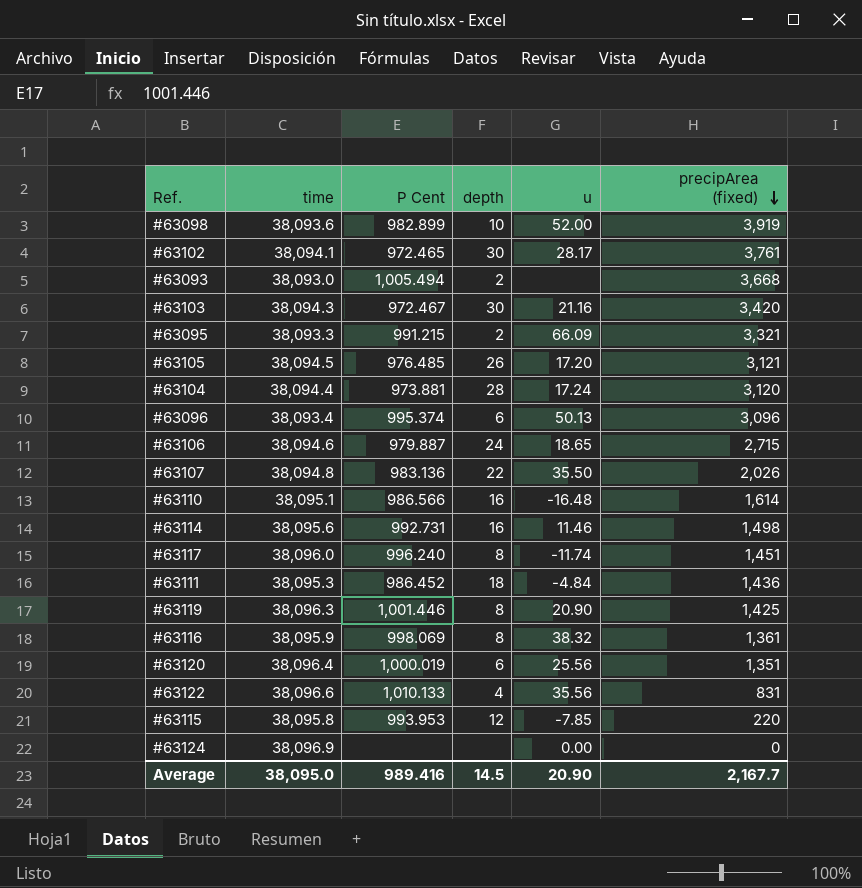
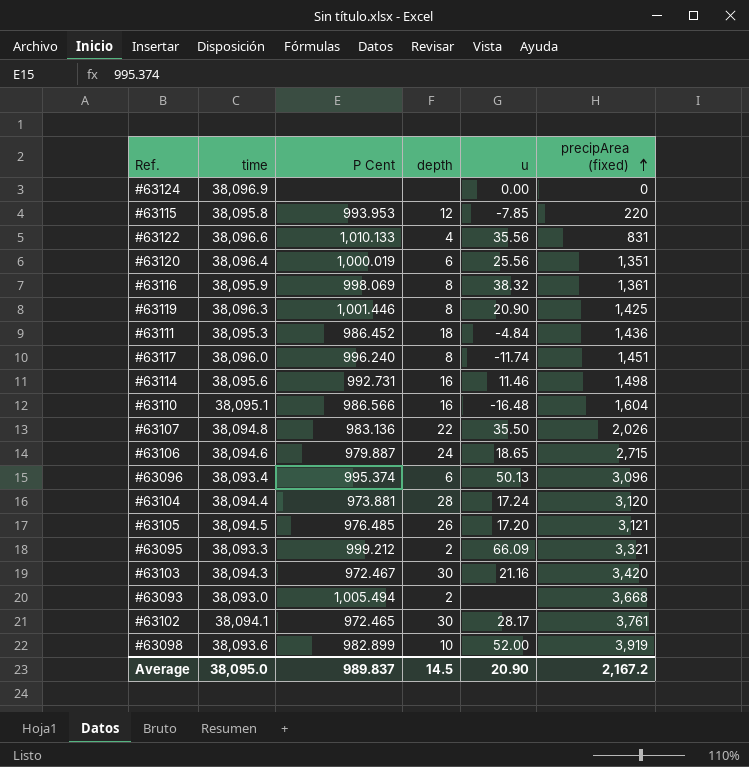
row order: precipArea (fixed) descending -> precipArea (fixed) ascending
#63110 | precipArea (fixed): 1,614 -> 1,604
#63095 | P Cent: 991.215 -> 999.212
Average | P Cent: 989.416 -> 989.837
Average | precipArea (fixed): 2,167.7 -> 2,167.2

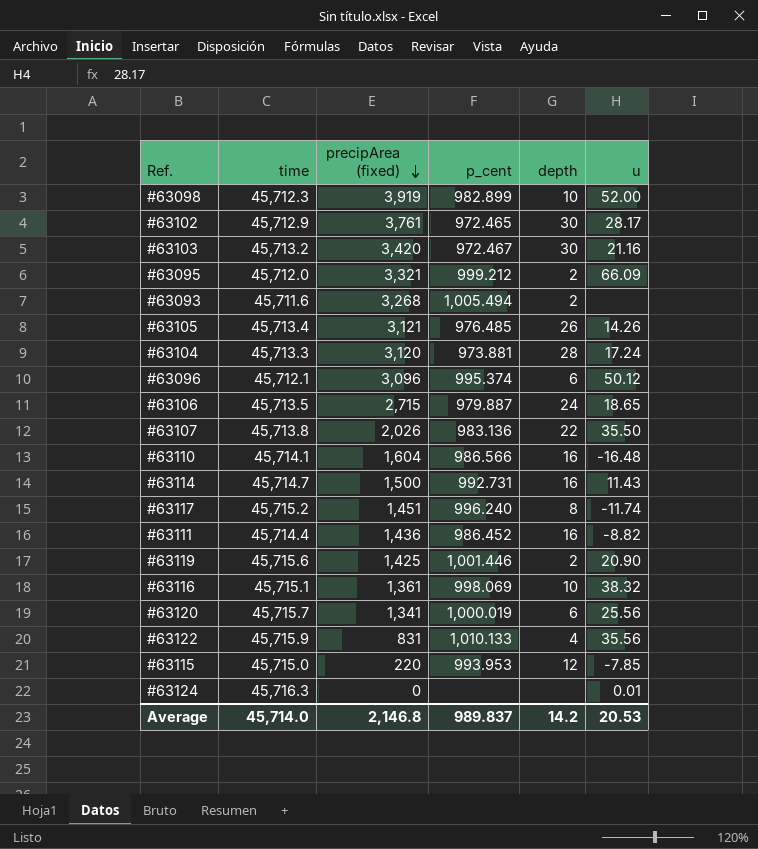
row order: precipArea (fixed) ascending -> precipArea (fixed) descending
column precipArea (fixed) | position: 6 -> 3
column name: P Cent -> p_cent
#63098 | time: 38,093.6 -> 45,712.3
#63102 | time: 38,094.1 -> 45,712.9
#63103 | time: 38,094.3 -> 45,713.2
#63095 | time: 38,093.3 -> 45,712.0
#63093 | time: 38,093.0 -> 45,711.6
#63093 | precipArea (fixed): 3,668 -> 3,268
#63105 | time: 38,094.5 -> 45,713.4
#63105 | u: 17.20 -> 14.26
#63104 | time: 38,094.4 -> 45,713.3
#63096 | time: 38,093.4 -> 45,712.1
#63096 | u: 50.13 -> 50.12
#63106 | time: 38,094.6 -> 45,713.5
#63107 | time: 38,094.8 -> 45,713.8
#63110 | time: 38,095.1 -> 45,714.1
#63114 | time: 38,095.6 -> 45,714.7
#63114 | precipArea (fixed): 1,498 -> 1,500
#63114 | u: 11.46 -> 11.43
#63117 | time: 38,096.0 -> 45,715.2
#63111 | time: 38,095.3 -> 45,714.4
#63111 | depth: 18 -> 16
#63111 | u: -4.84 -> -8.82
#63119 | time: 38,096.3 -> 45,715.6
#63119 | depth: 8 -> 2
#63116 | time: 38,095.9 -> 45,715.1
#63116 | depth: 8 -> 10
#63120 | time: 38,096.4 -> 45,715.7
#63120 | precipArea (fixed): 1,351 -> 1,341
#63122 | time: 38,096.6 -> 45,715.9
#63115 | time: 38,095.8 -> 45,715.0
#63124 | time: 38,096.9 -> 45,716.3
#63124 | u: 0.00 -> 0.01
Average | time: 38,095.0 -> 45,714.0
Average | precipArea (fixed): 2,167.2 -> 2,146.8
Average | depth: 14.5 -> 14.2
Average | u: 20.90 -> 20.53

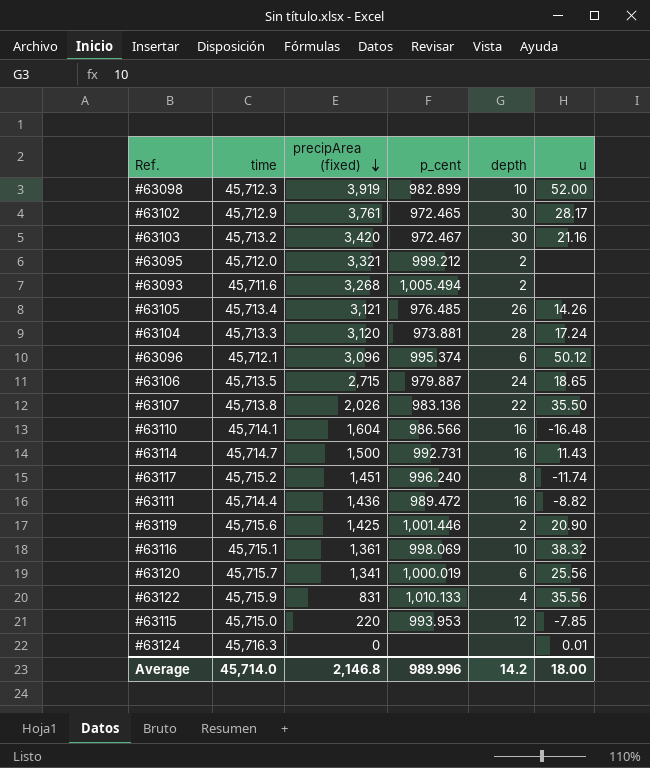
#63095 | u: 66.09 -> none
#63111 | p_cent: 986.452 -> 989.472
Average | p_cent: 989.837 -> 989.996
Average | u: 20.53 -> 18.00

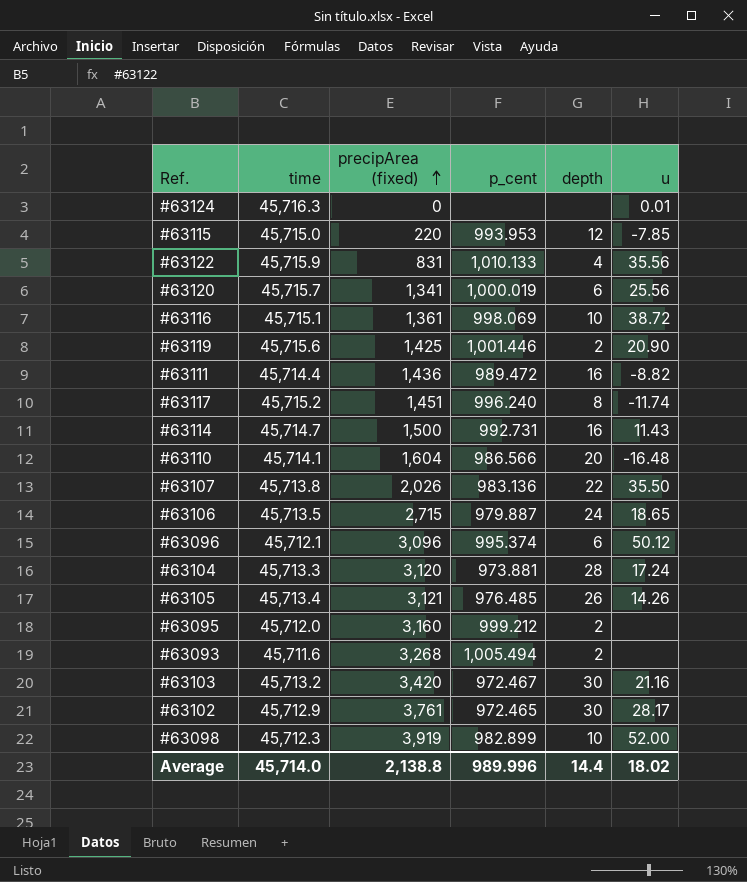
row order: precipArea (fixed) descending -> precipArea (fixed) ascending
#63116 | u: 38.32 -> 38.72
#63110 | depth: 16 -> 20
#63095 | precipArea (fixed): 3,321 -> 3,160
Average | precipArea (fixed): 2,146.8 -> 2,138.8
Average | depth: 14.2 -> 14.4
Average | u: 18.00 -> 18.02

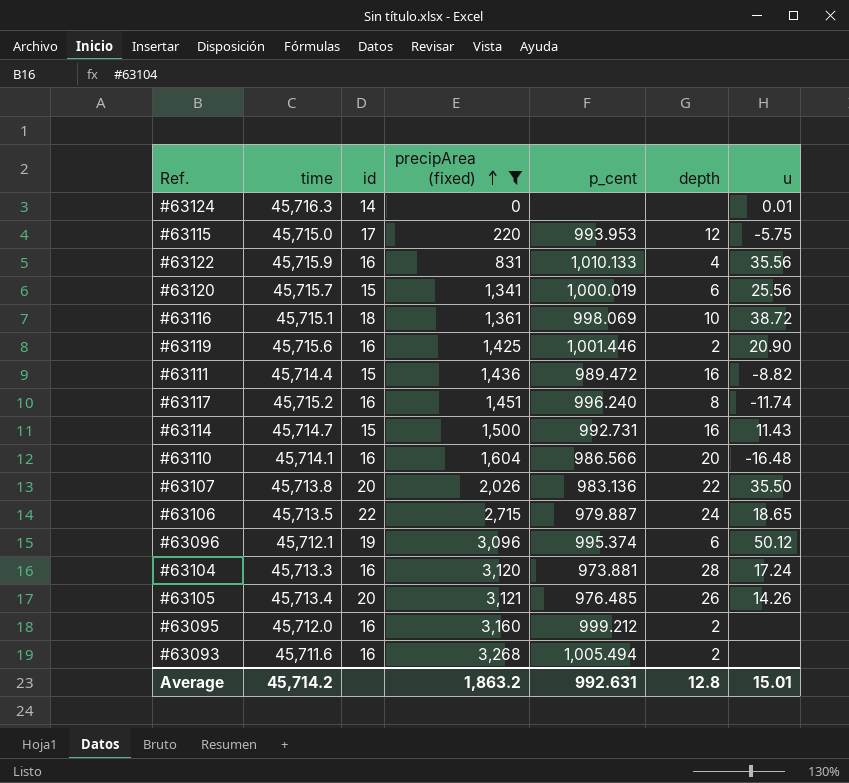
filter: none -> precipArea (fixed) <= 3,268
column id | position: none -> 3
#63115 | u: -7.85 -> -5.75
Average | time: 45,714.0 -> 45,714.2
Average | precipArea (fixed): 2,138.8 -> 1,863.2
Average | p_cent: 989.996 -> 992.631
Average | depth: 14.4 -> 12.8
Average | u: 18.02 -> 15.01

